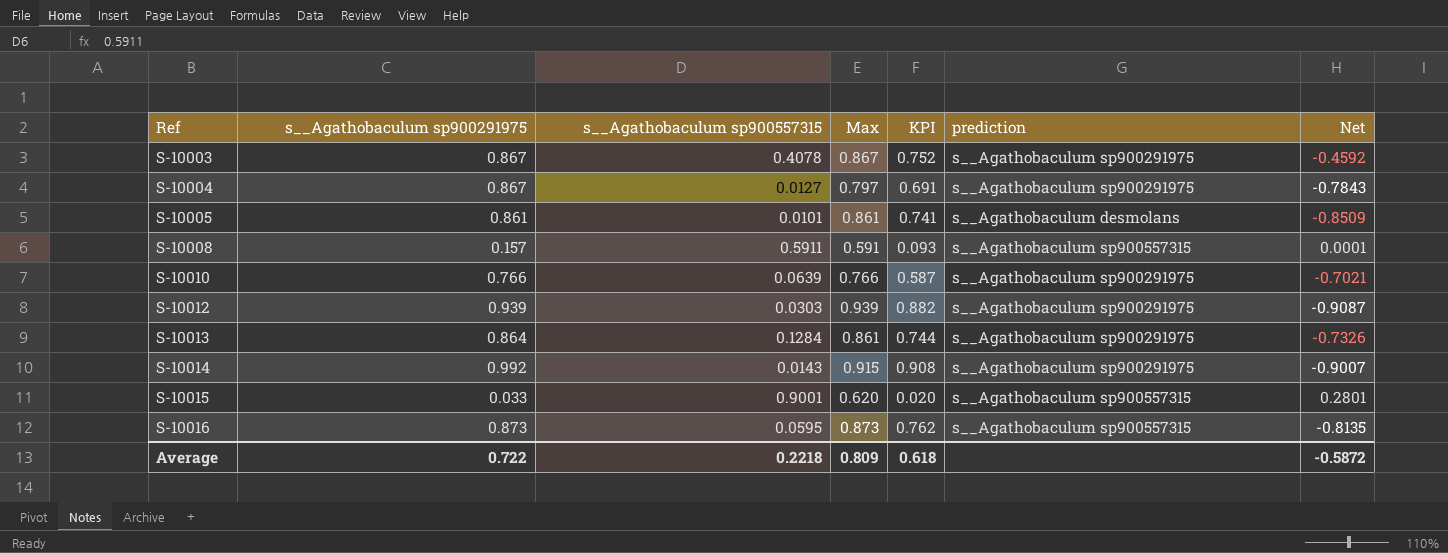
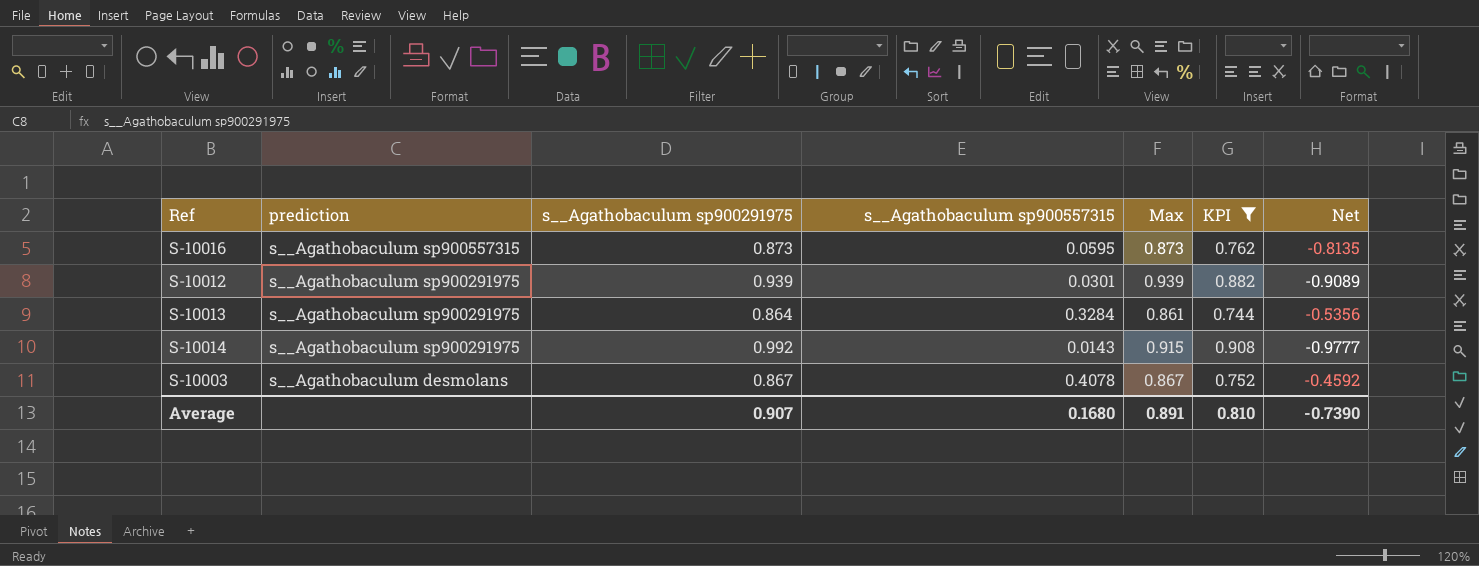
filter: none -> KPI >= 0.744
row order: Ref ascending -> prediction descending
column prediction | position: 6 -> 2
column Net | formula: [s__Agathobaculum sp900557315] - [Max] -> [s__Agathobaculum sp900557315] - [s__Agathobaculum sp900291975]
S-10012 | s__Agathobaculum sp900557315: 0.0303 -> 0.0301
S-10013 | s__Agathobaculum sp900557315: 0.1284 -> 0.3284
S-10003 | prediction: s__Agathobaculum sp900291975 -> s__Agathobaculum desmolans
Average | s__Agathobaculum sp900291975: 0.722 -> 0.907
Average | s__Agathobaculum sp900557315: 0.2218 -> 0.1680
Average | Max: 0.809 -> 0.891
Average | KPI: 0.618 -> 0.810
Average | Net: -0.5872 -> -0.7390

